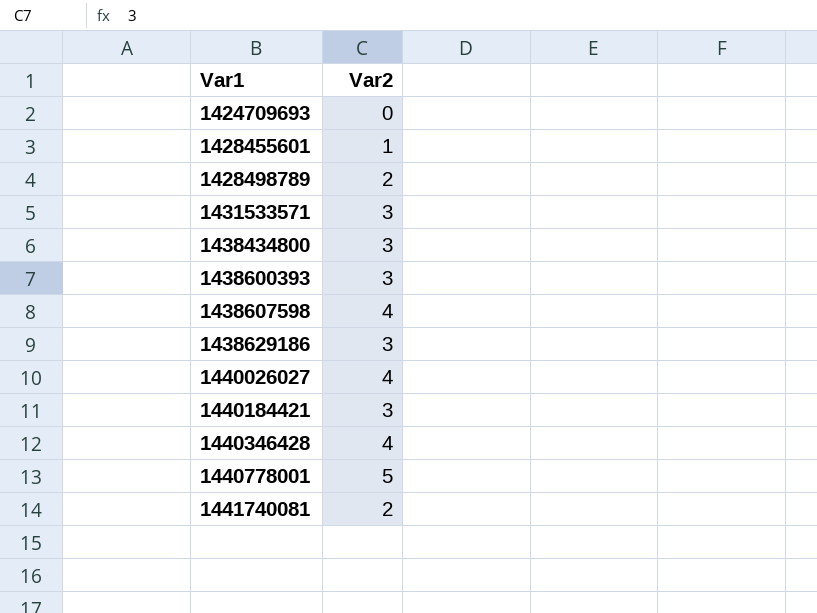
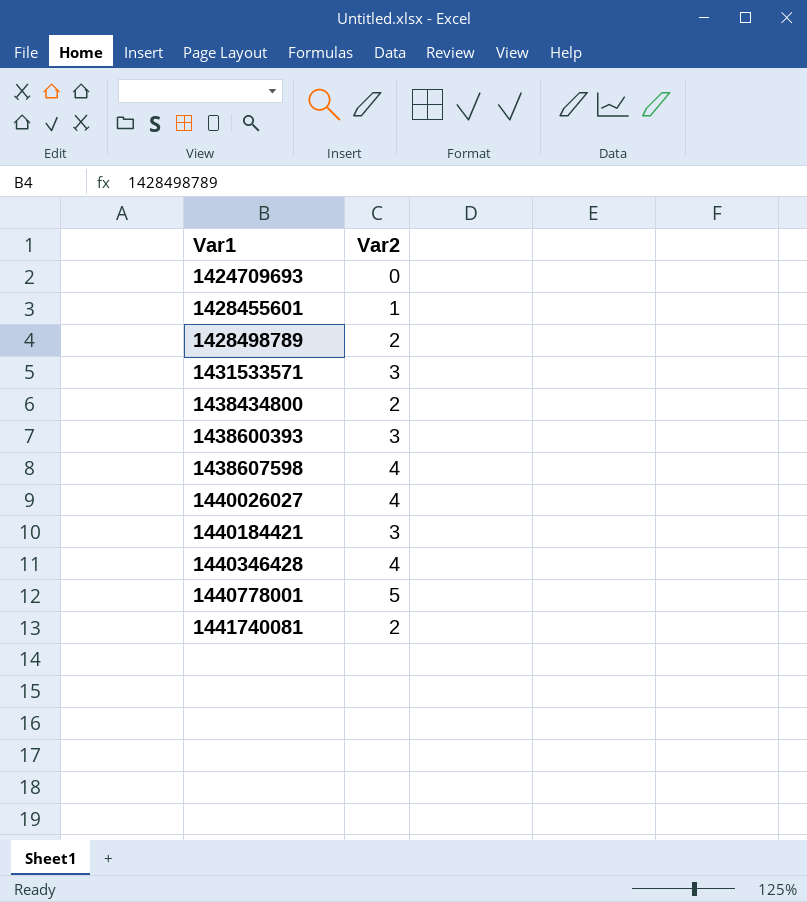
row 1438629186: 3 -> none
1438434800 | Var2: 3 -> 2

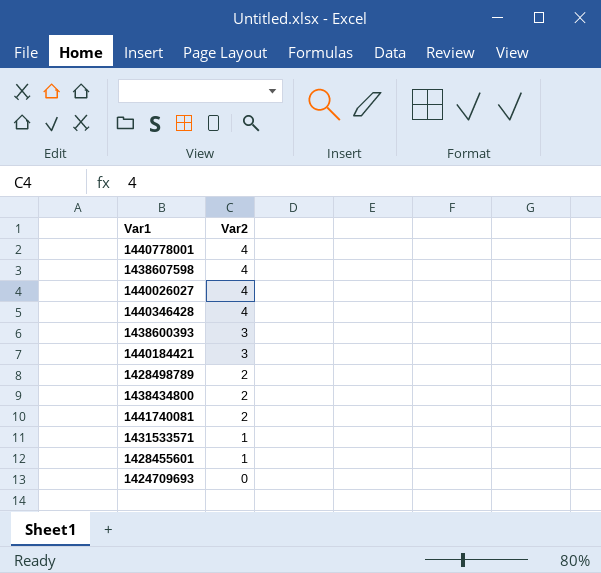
row order: Var1 ascending -> Var2 descending
1440778001 | Var2: 5 -> 4
1431533571 | Var2: 3 -> 1

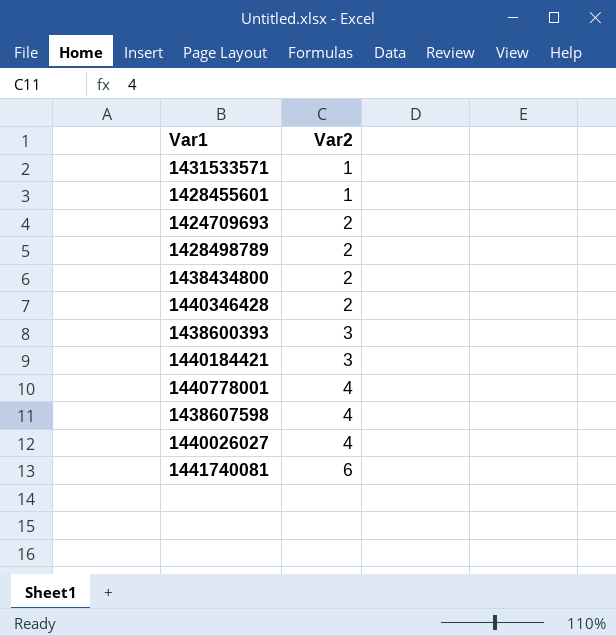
row order: Var2 descending -> Var2 ascending
1424709693 | Var2: 0 -> 2
1440346428 | Var2: 4 -> 2
1441740081 | Var2: 2 -> 6

